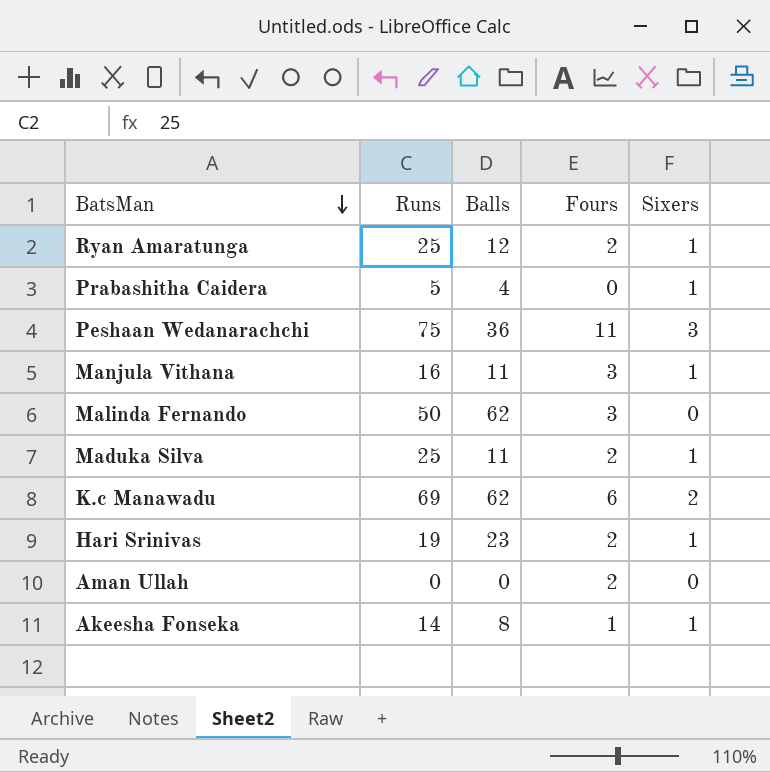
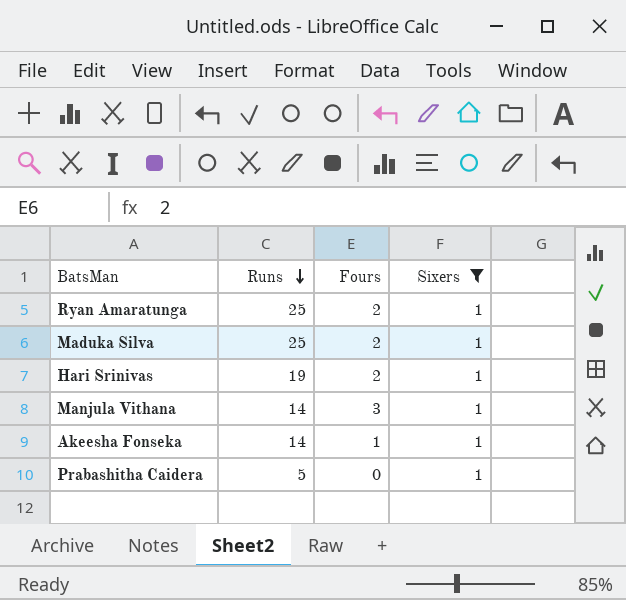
filter: none -> Sixers = 1
row order: BatsMan descending -> Runs descending
column Balls | position: 3 -> none
Manjula Vithana | Runs: 16 -> 14

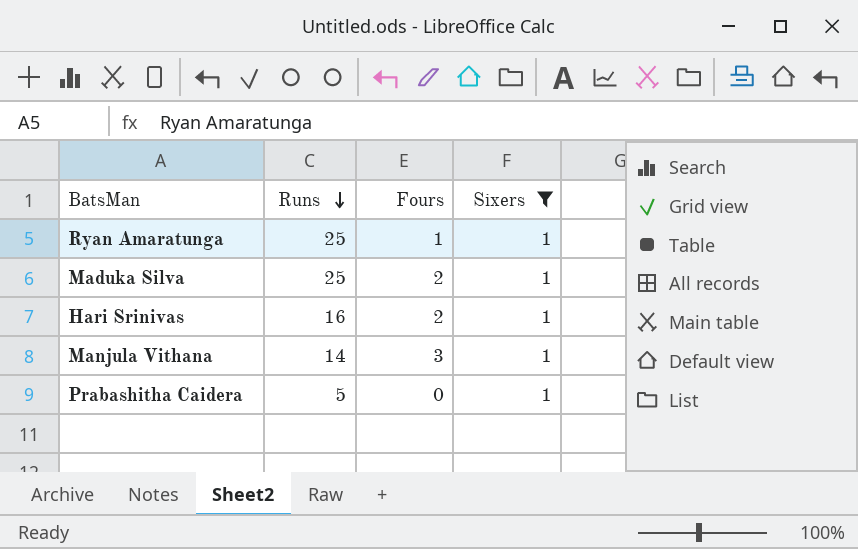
row Akeesha Fonseka: 14 | 1 | 1 -> none
Ryan Amaratunga | Fours: 2 -> 1
Hari Srinivas | Runs: 19 -> 16

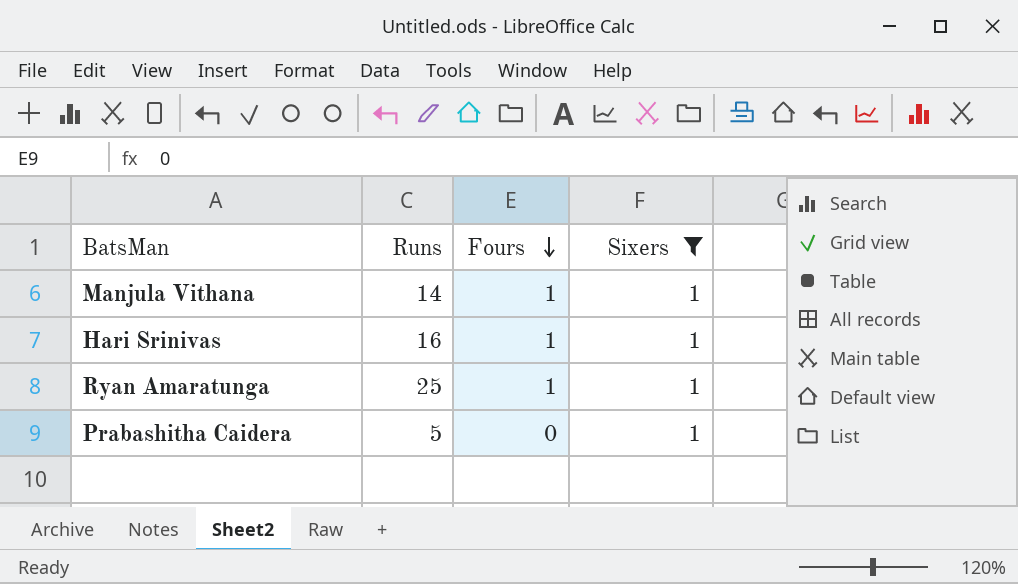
row order: Runs descending -> Fours descending
row Maduka Silva: 25 | 2 | 1 -> none
Manjula Vithana | Fours: 3 -> 1
Hari Srinivas | Fours: 2 -> 1

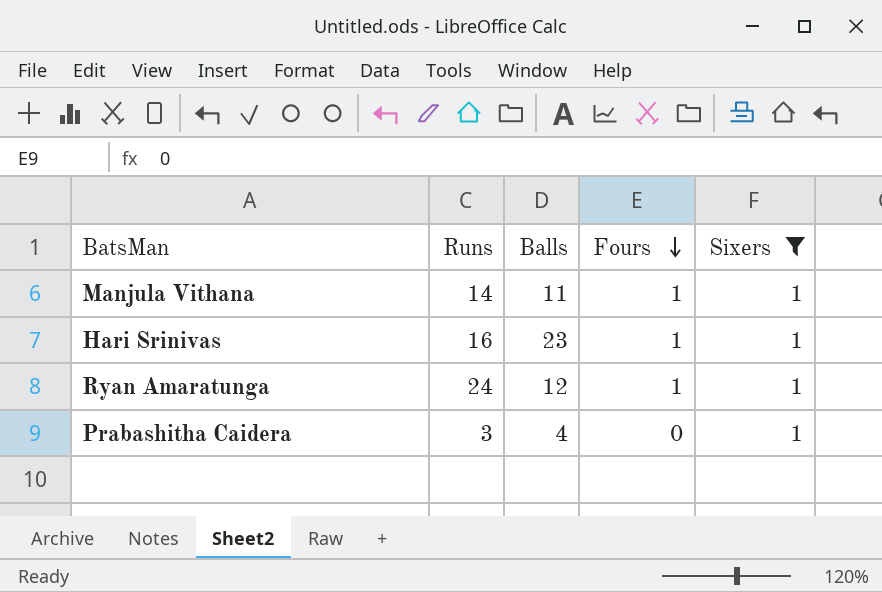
column Balls | position: none -> 3
Ryan Amaratunga | Runs: 25 -> 24
Prabashitha Caidera | Runs: 5 -> 3

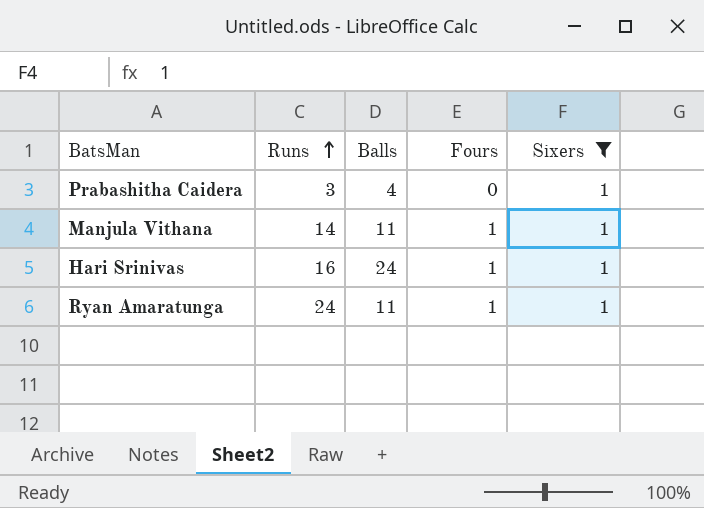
row order: Fours descending -> Runs ascending
Hari Srinivas | Balls: 23 -> 24
Ryan Amaratunga | Balls: 12 -> 11

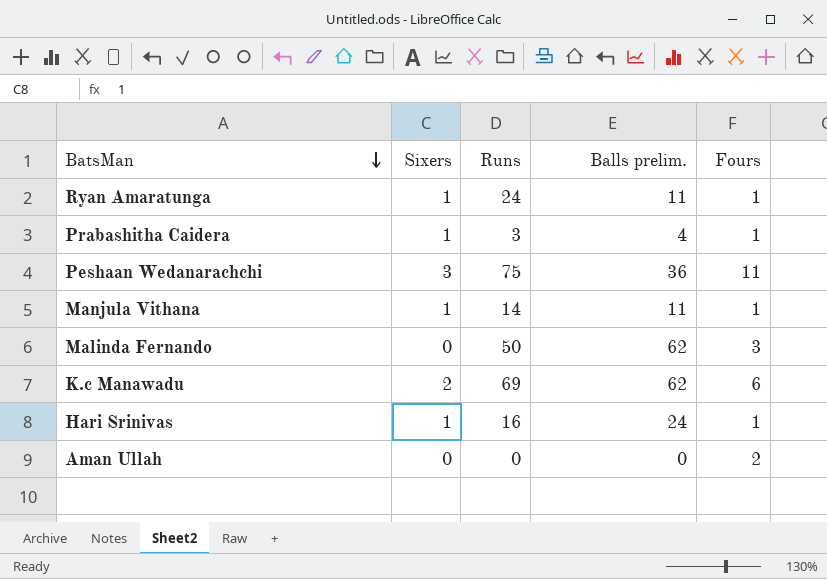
filter: Sixers = 1 -> none
row order: Runs ascending -> BatsMan descending
column Sixers | position: 5 -> 2
column name: Balls -> Balls prelim.
Prabashitha Caidera | Fours: 0 -> 1

